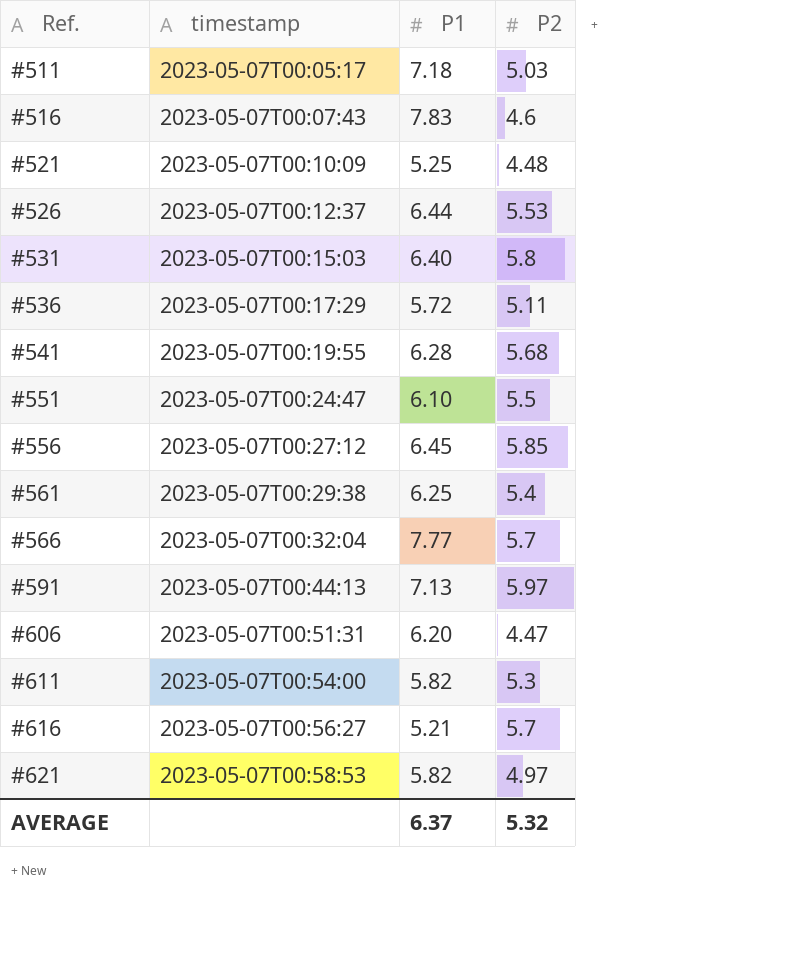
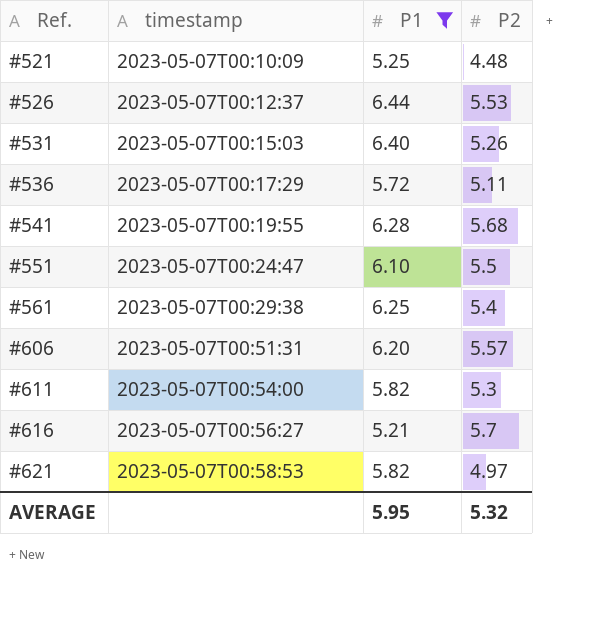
filter: none -> P1 <= 6.44
#531 | P2: 5.8 -> 5.26
#606 | P2: 4.47 -> 5.57
AVERAGE | P1: 6.37 -> 5.95

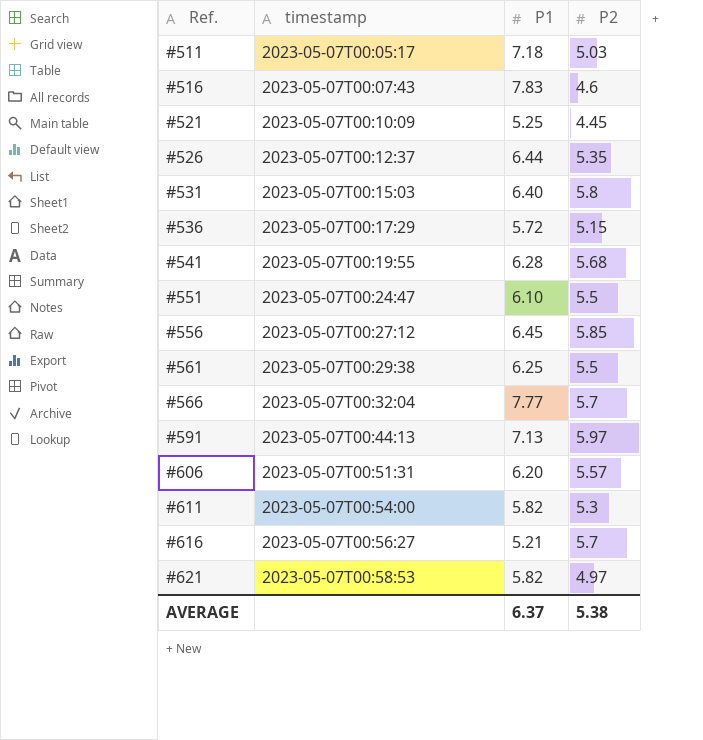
filter: P1 <= 6.44 -> none
#521 | P2: 4.48 -> 4.45
#526 | P2: 5.53 -> 5.35
#531 | P2: 5.26 -> 5.8
#536 | P2: 5.11 -> 5.15
#561 | P2: 5.4 -> 5.5
AVERAGE | P1: 5.95 -> 6.37
AVERAGE | P2: 5.32 -> 5.38

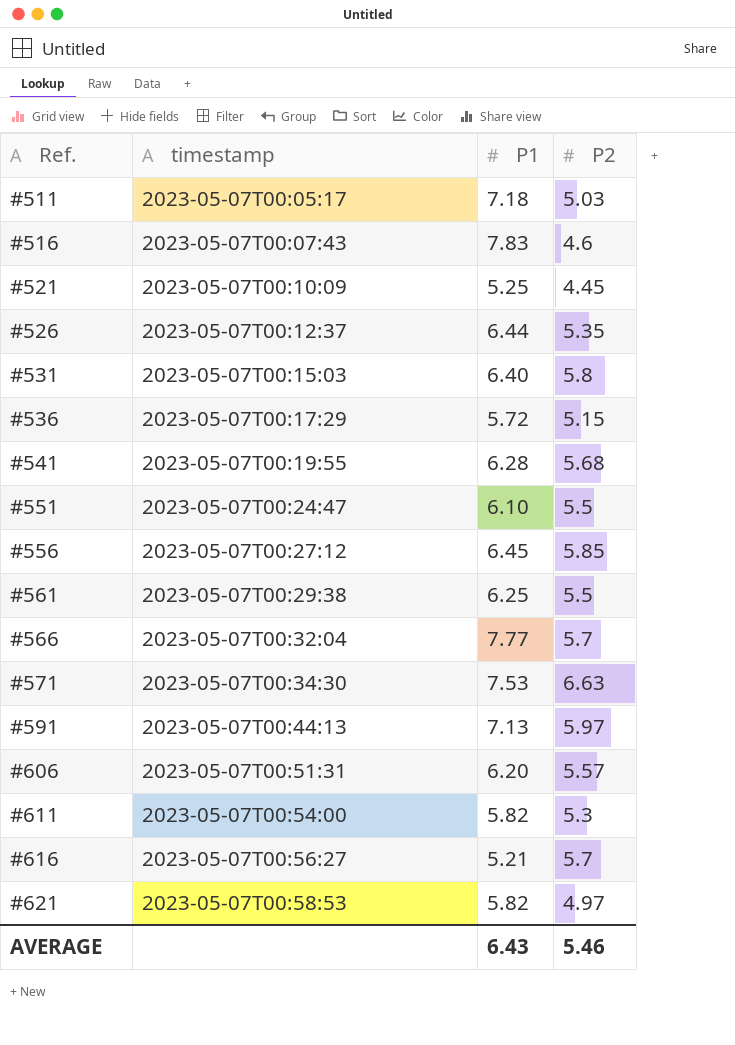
row #571: none -> 2023-05-07T00:34:30 | 7.53 | 6.63
AVERAGE | P1: 6.37 -> 6.43
AVERAGE | P2: 5.38 -> 5.46

